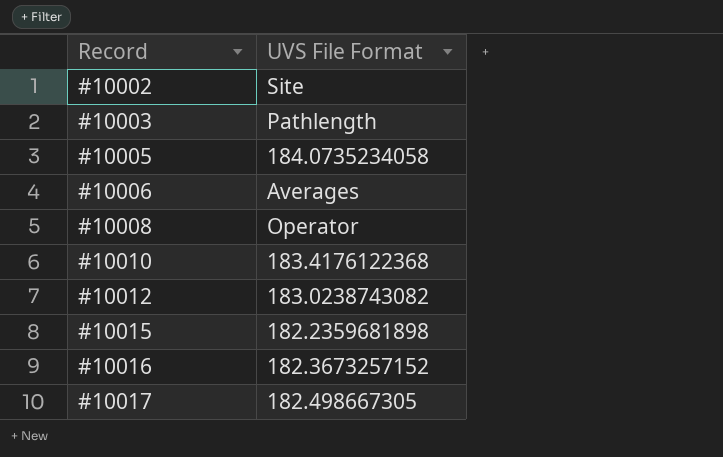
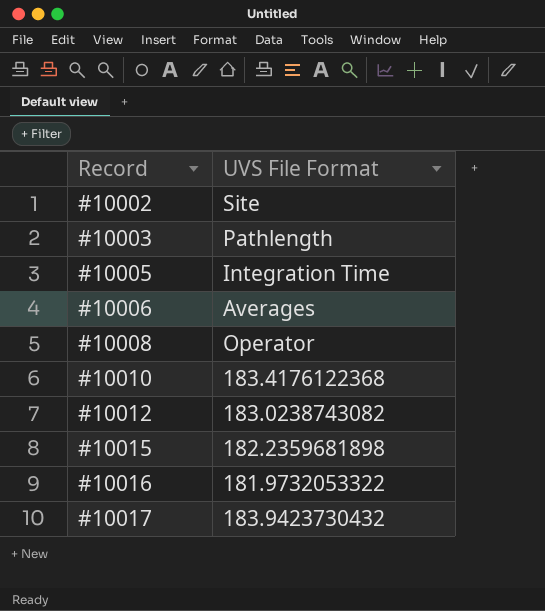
#10005 | UVS File Format: 184.0735234058 -> Integration Time
#10016 | UVS File Format: 182.3673257152 -> 181.9732053322
#10017 | UVS File Format: 182.498667305 -> 183.9423730432

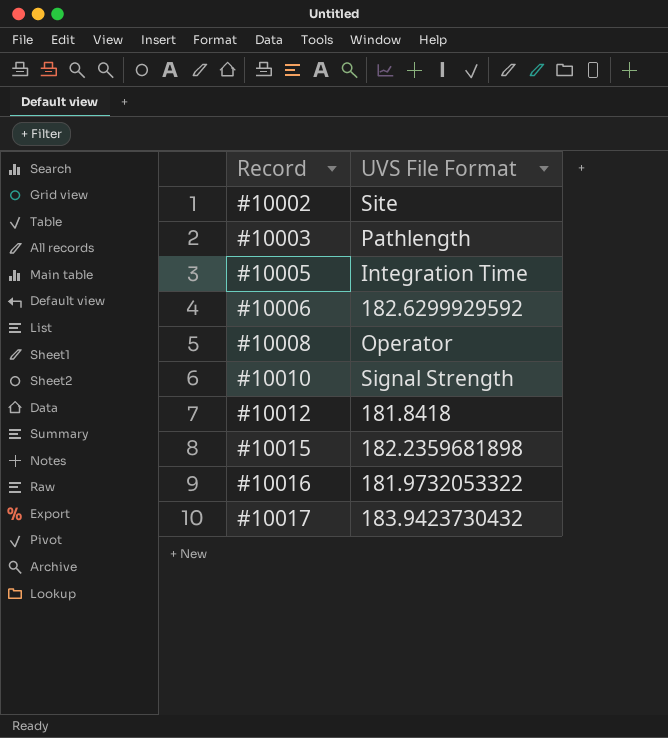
#10006 | UVS File Format: Averages -> 182.6299929592
#10010 | UVS File Format: 183.4176122368 -> Signal Strength
#10012 | UVS File Format: 183.0238743082 -> 181.8418

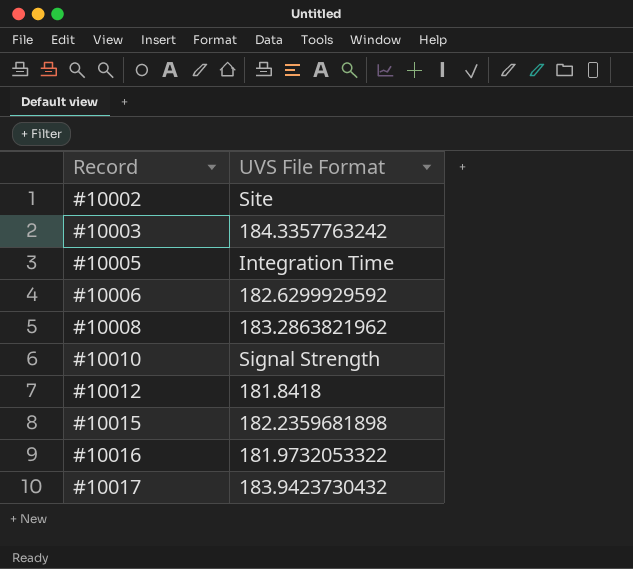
#10003 | UVS File Format: Pathlength -> 184.3357763242
#10008 | UVS File Format: Operator -> 183.2863821962

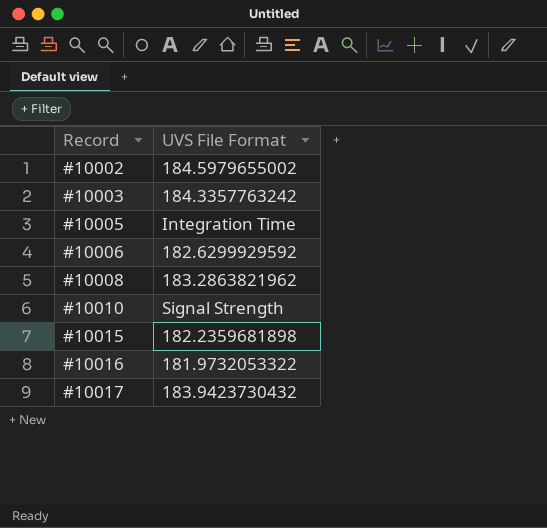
row #10012: 181.8418 -> none
#10002 | UVS File Format: Site -> 184.5979655002

